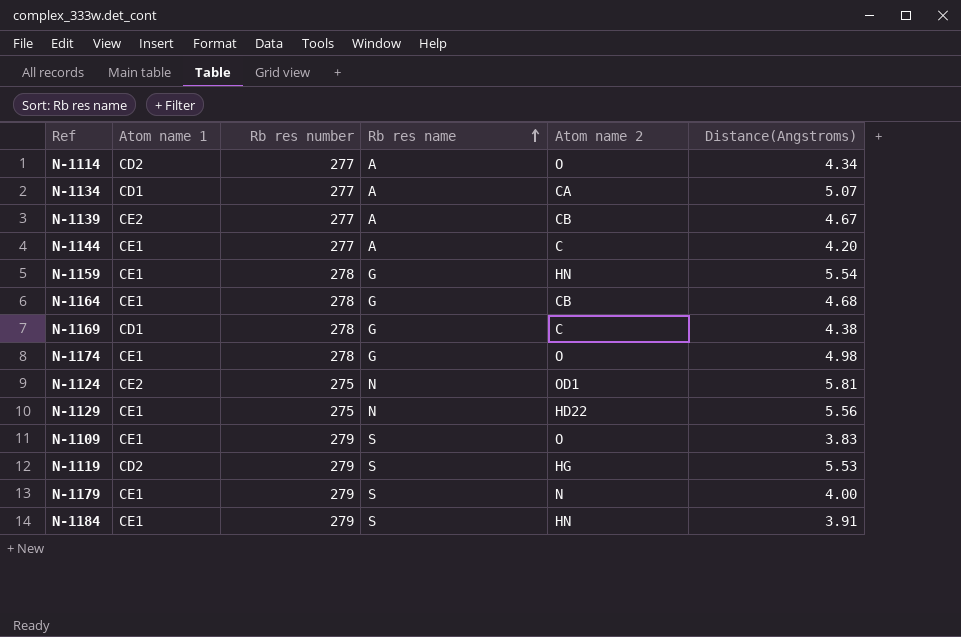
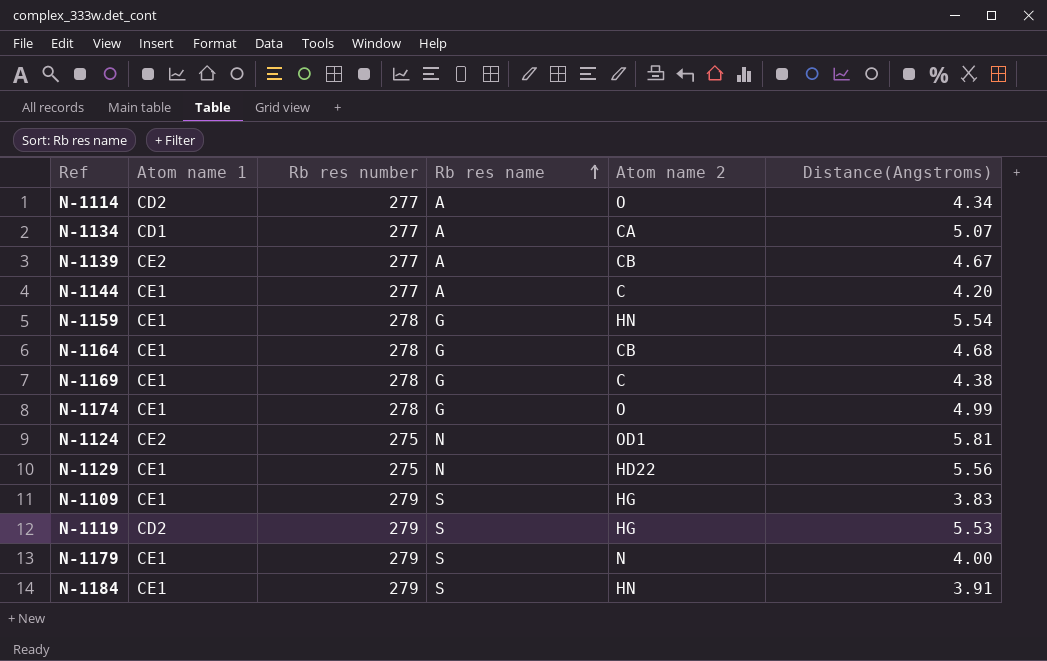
N-1169 | Atom name 1: CD1 -> CE1
N-1174 | Distance(Angstroms): 4.98 -> 4.99
N-1109 | Atom name 2: O -> HG

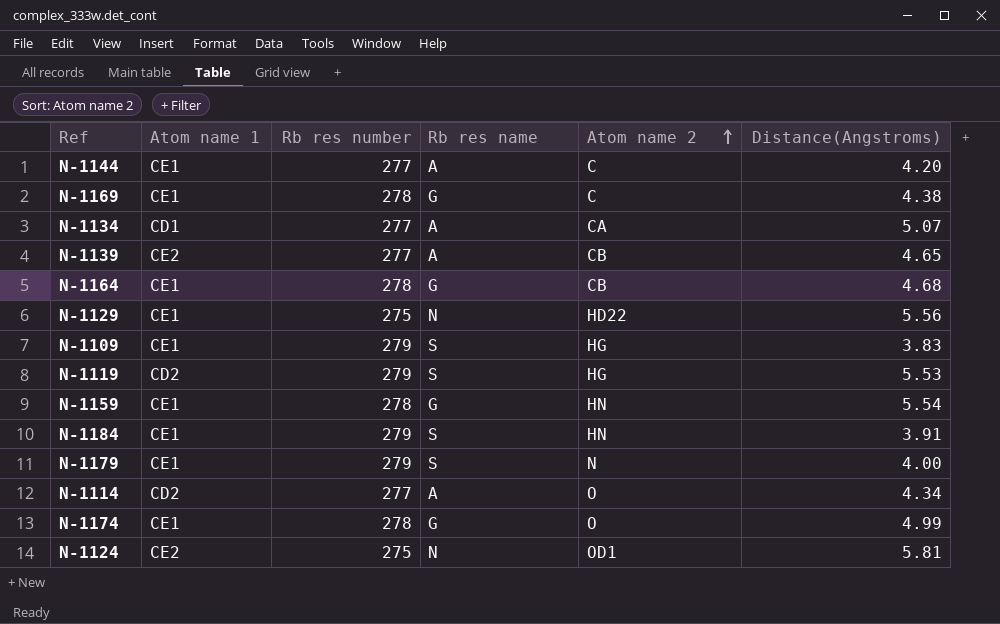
row order: Rb res name ascending -> Atom name 2 ascending
N-1139 | Distance(Angstroms): 4.67 -> 4.65

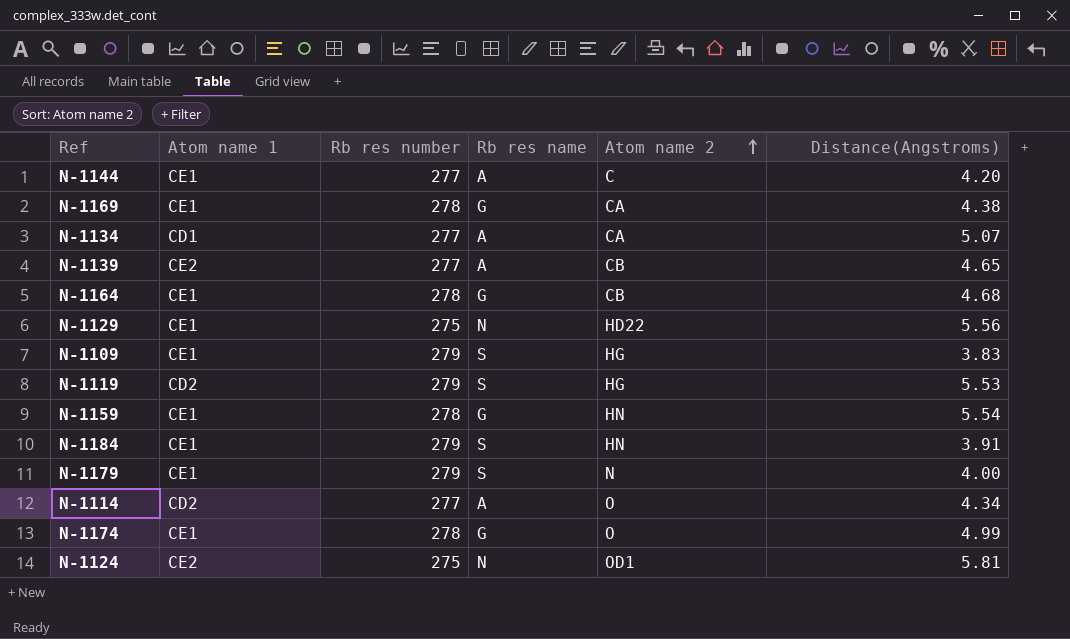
N-1169 | Atom name 2: C -> CA

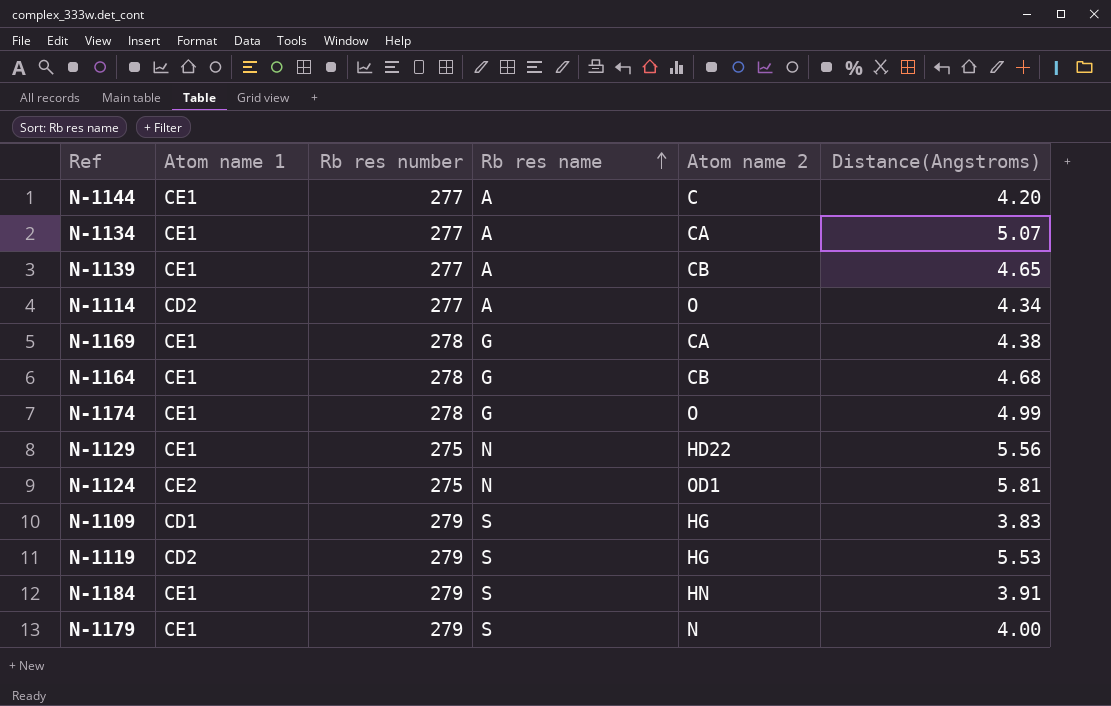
row order: Atom name 2 ascending -> Rb res name ascending
row N-1159: CE1 | 278 | G | HN | 5.54 -> none
N-1134 | Atom name 1: CD1 -> CE1
N-1139 | Atom name 1: CE2 -> CE1
N-1109 | Atom name 1: CE1 -> CD1

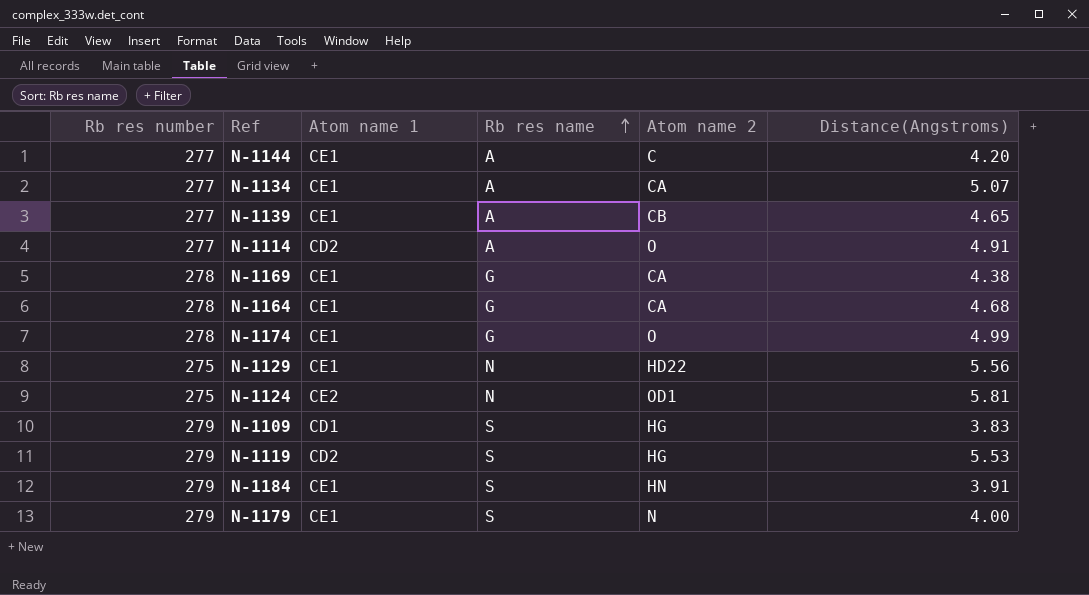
column Rb res number | position: 3 -> 1
N-1114 | Distance(Angstroms): 4.34 -> 4.91
N-1164 | Atom name 2: CB -> CA

